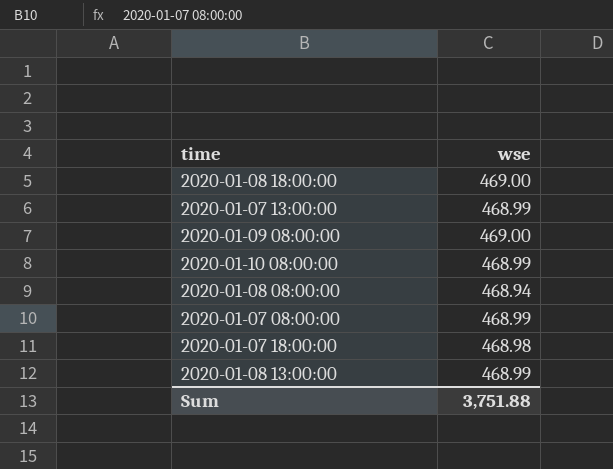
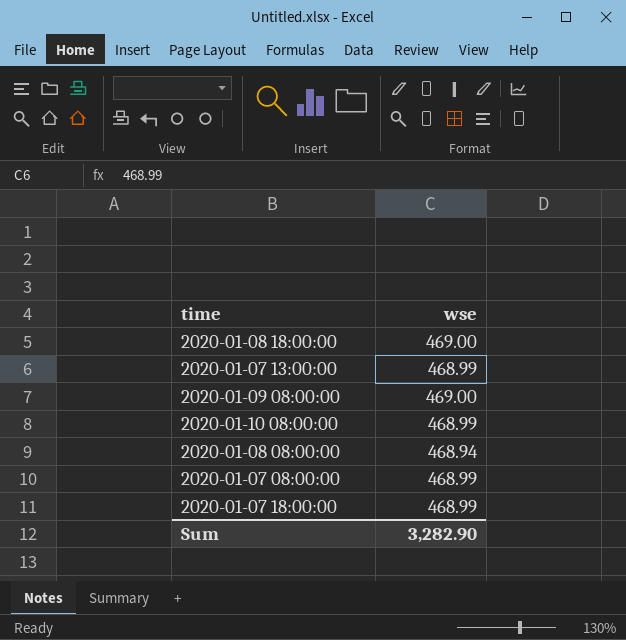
row 2020-01-08 13:00:00: 468.99 -> none
2020-01-07 18:00:00 | wse: 468.98 -> 468.99
Sum | wse: 3,751.88 -> 3,282.90

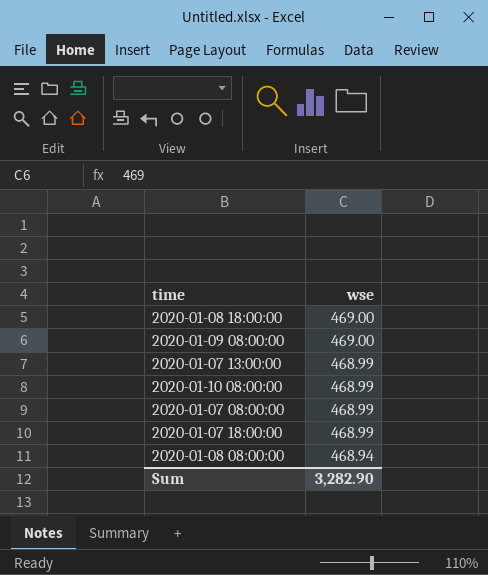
row order: none -> wse descending

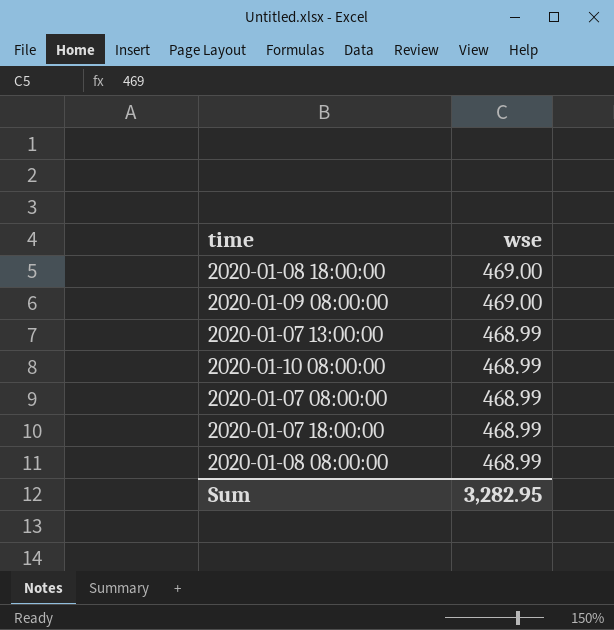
2020-01-08 08:00:00 | wse: 468.94 -> 468.99
Sum | wse: 3,282.90 -> 3,282.95

